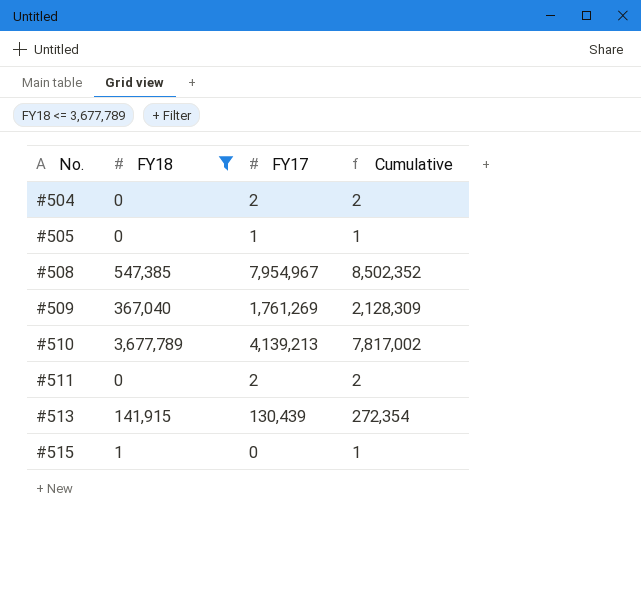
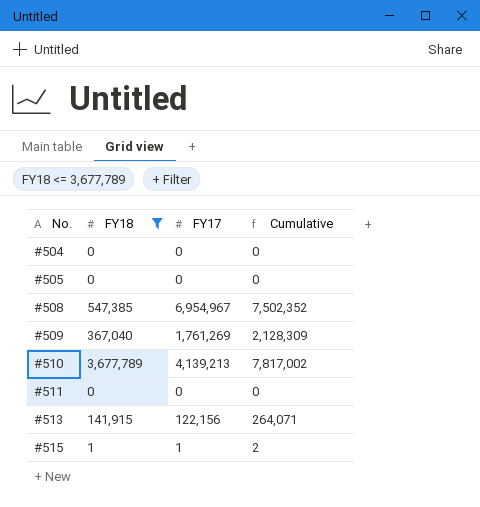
#504 | FY17: 2 -> 0
#504 | Cumulative: 2 -> 0
#505 | FY17: 1 -> 0
#505 | Cumulative: 1 -> 0
#508 | FY17: 7,954,967 -> 6,954,967
#508 | Cumulative: 8,502,352 -> 7,502,352
#511 | FY17: 2 -> 0
#511 | Cumulative: 2 -> 0
#513 | FY17: 130,439 -> 122,156
#513 | Cumulative: 272,354 -> 264,071
#515 | FY17: 0 -> 1
#515 | Cumulative: 1 -> 2

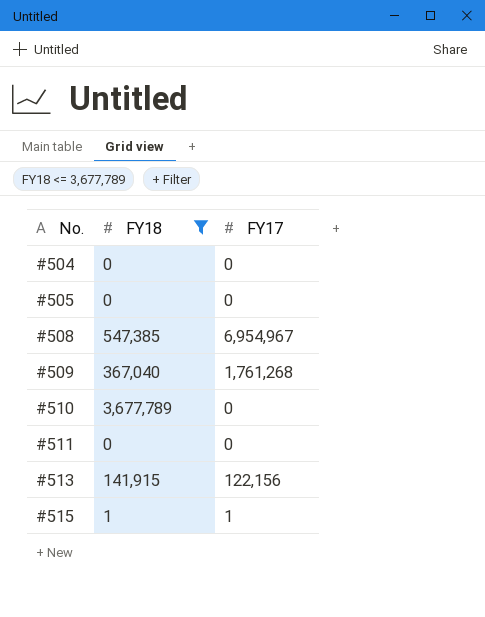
column Cumulative | formula: [FY18] + [FY17] -> none
#509 | FY17: 1,761,269 -> 1,761,268
#510 | FY17: 4,139,213 -> 0

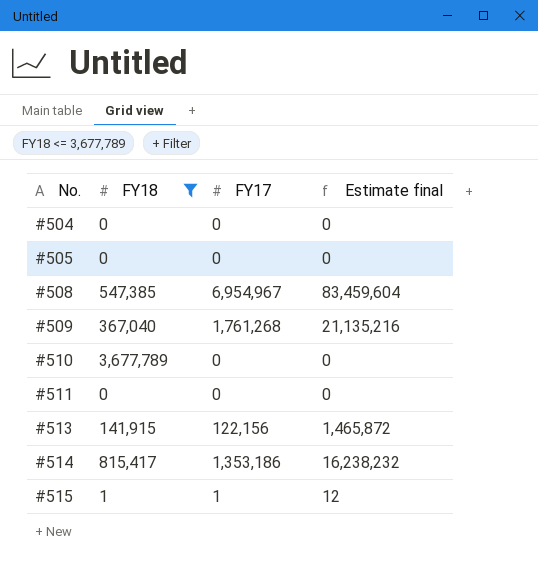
column Estimate final | formula: none -> [FY17] * 12
row #514: none -> 815,417 | 1,353,186 | 16,238,232

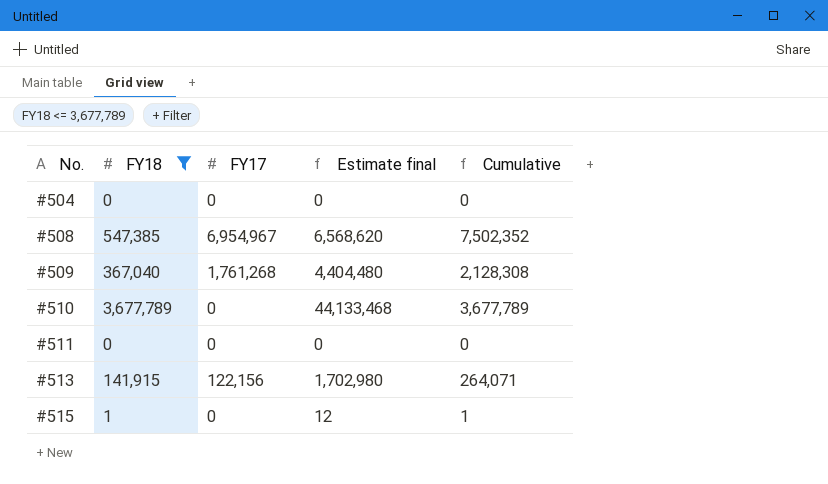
column Estimate final | formula: [FY17] * 12 -> [FY18] * 12
column Cumulative | formula: none -> [FY18] + [FY17]
row #505: 0 | 0 | 0 -> none
row #514: 815,417 | 1,353,186 | 16,238,232 -> none
#515 | FY17: 1 -> 0

